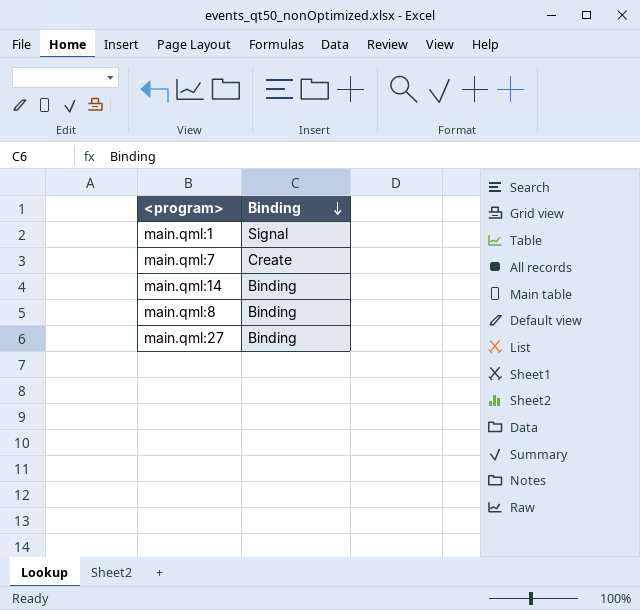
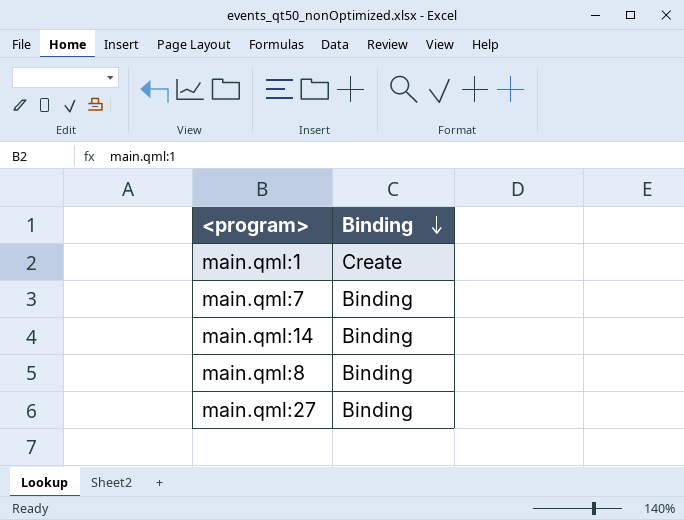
main.qml:1 | Binding: Signal -> Create
main.qml:7 | Binding: Create -> Binding

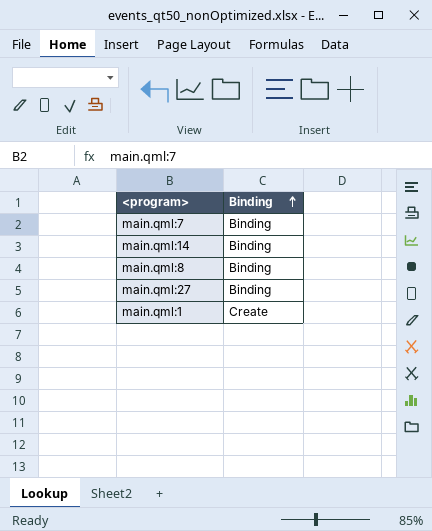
row order: Binding descending -> Binding ascending

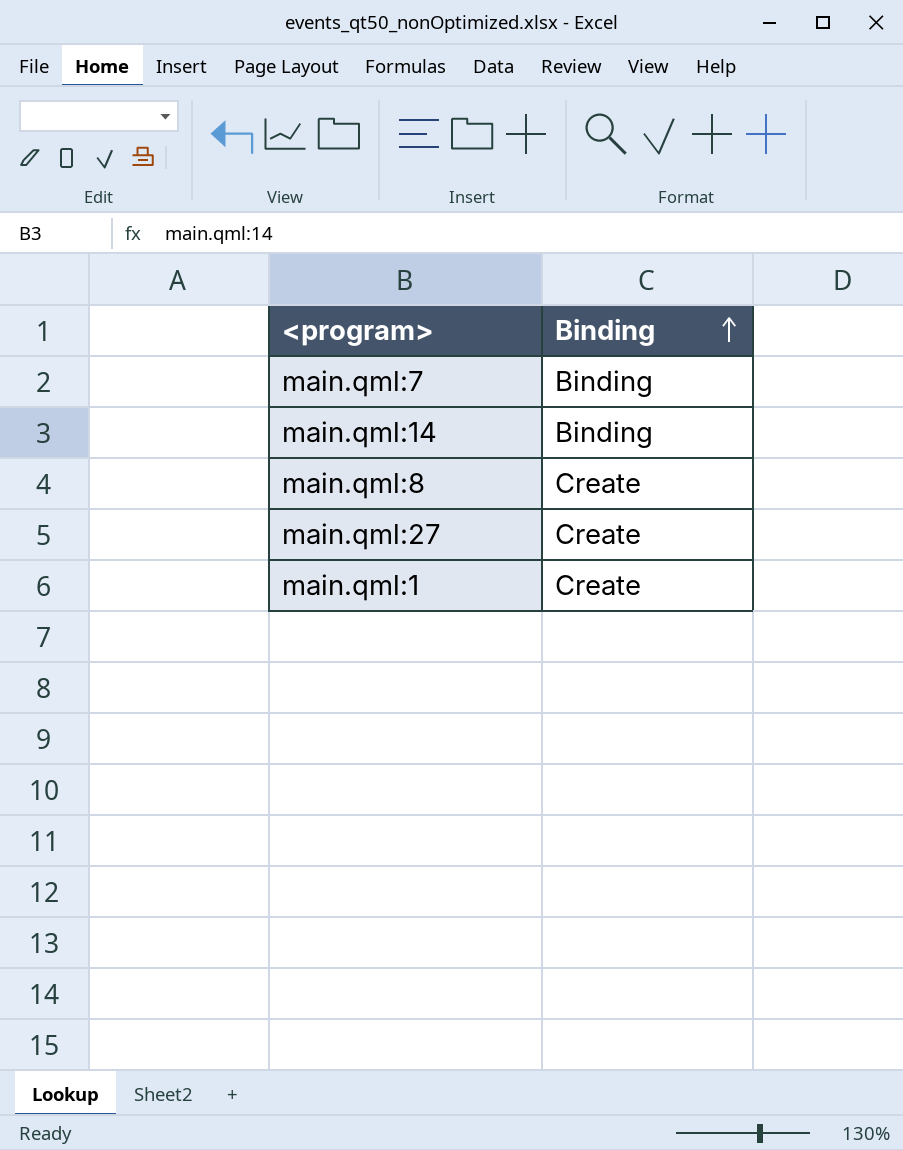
main.qml:8 | Binding: Binding -> Create
main.qml:27 | Binding: Binding -> Create

